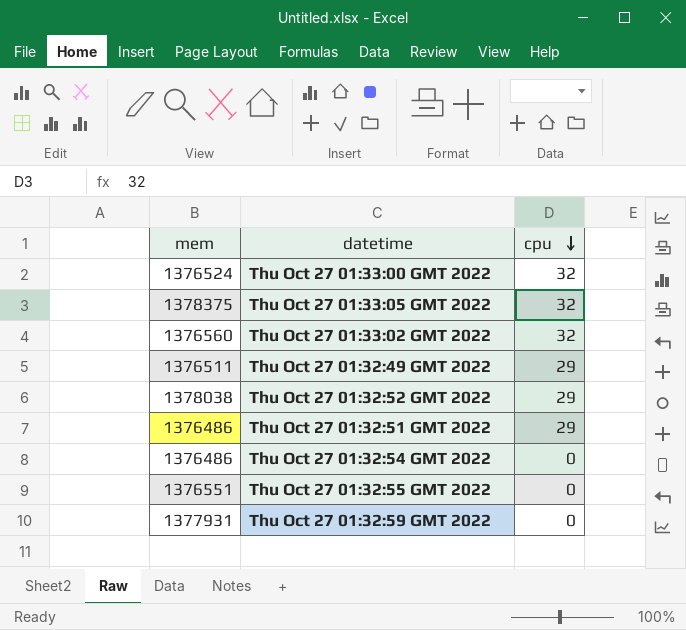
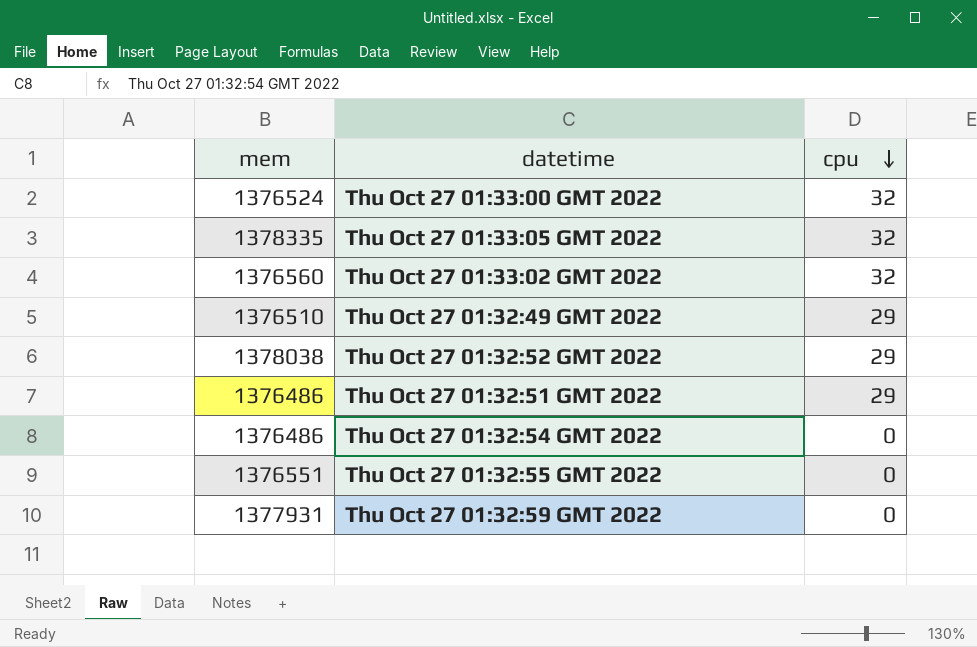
Thu Oct 27 01:33:05 GMT 2022 | mem: 1378375 -> 1378335
Thu Oct 27 01:32:49 GMT 2022 | mem: 1376511 -> 1376510

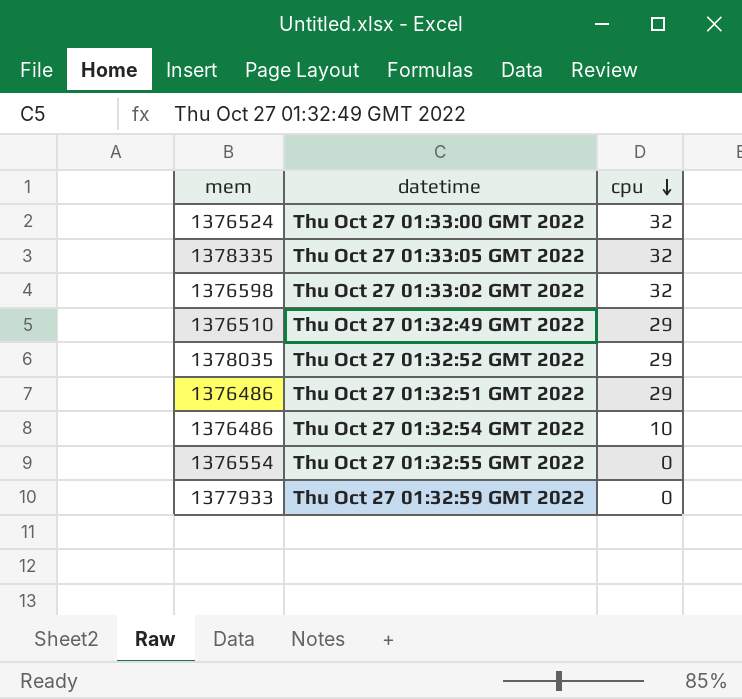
Thu Oct 27 01:33:02 GMT 2022 | mem: 1376560 -> 1376598
Thu Oct 27 01:32:52 GMT 2022 | mem: 1378038 -> 1378035
Thu Oct 27 01:32:54 GMT 2022 | cpu: 0 -> 10
Thu Oct 27 01:32:55 GMT 2022 | mem: 1376551 -> 1376554
Thu Oct 27 01:32:59 GMT 2022 | mem: 1377931 -> 1377933

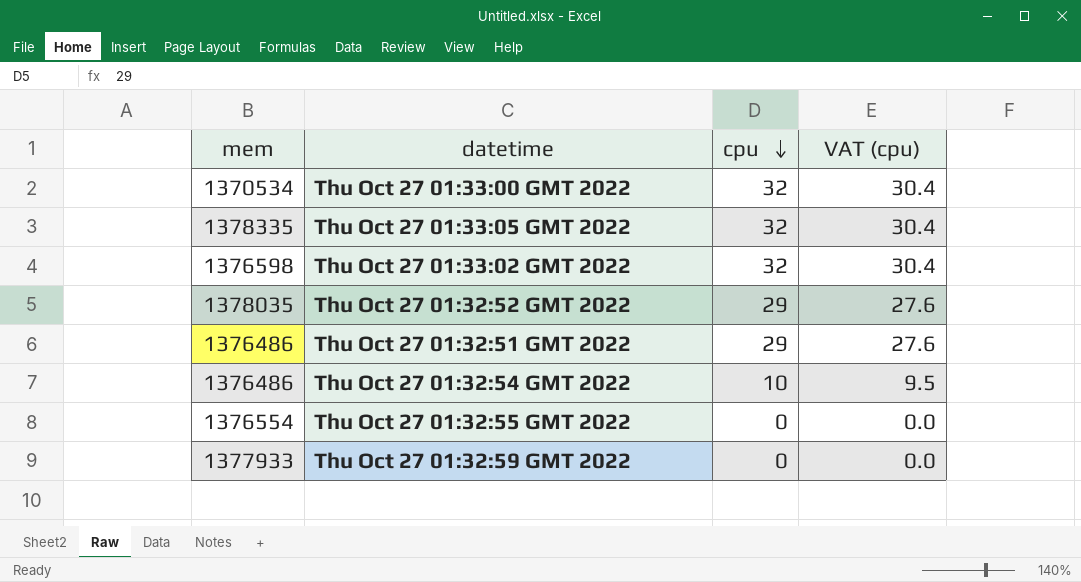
column VAT (cpu) | formula: none -> [cpu] * 0.95
row Thu Oct 27 01:32:49 GMT 2022: 1376510 | 29 -> none
Thu Oct 27 01:33:00 GMT 2022 | mem: 1376524 -> 1370534

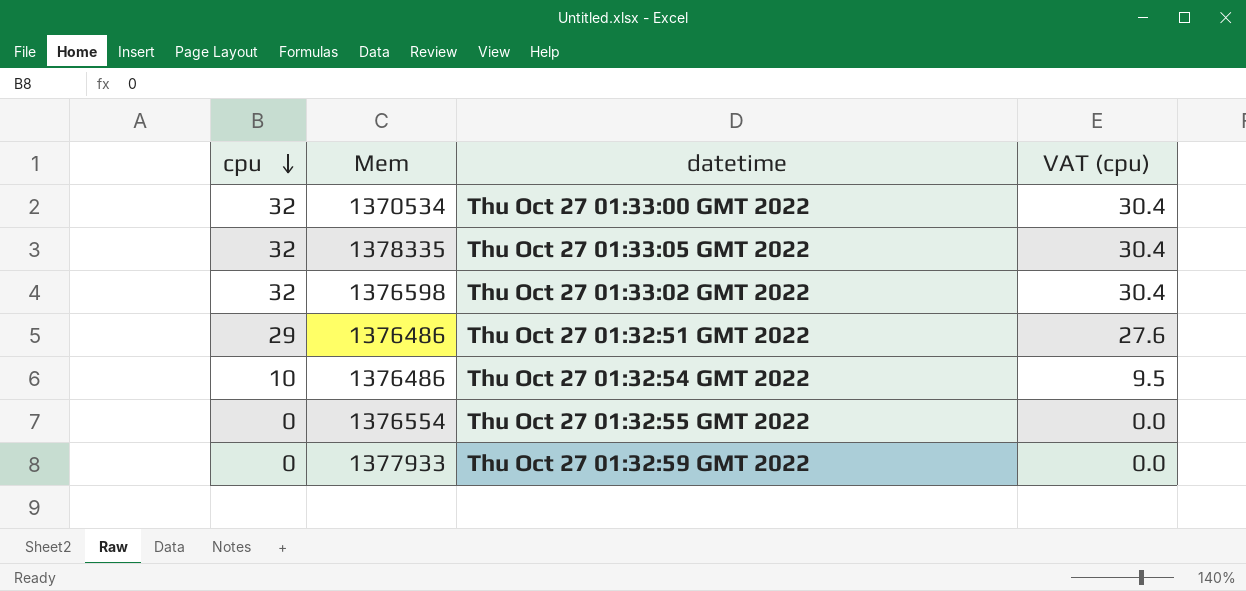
column cpu | position: 3 -> 1
column name: mem -> Mem
row Thu Oct 27 01:32:52 GMT 2022: 1378035 | 29 | 27.6 -> none

